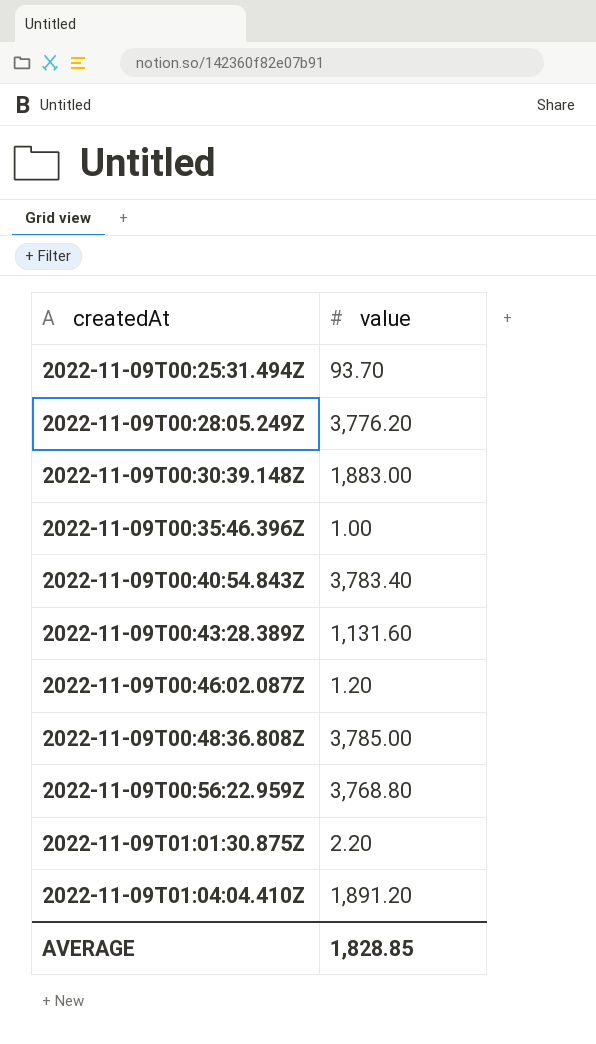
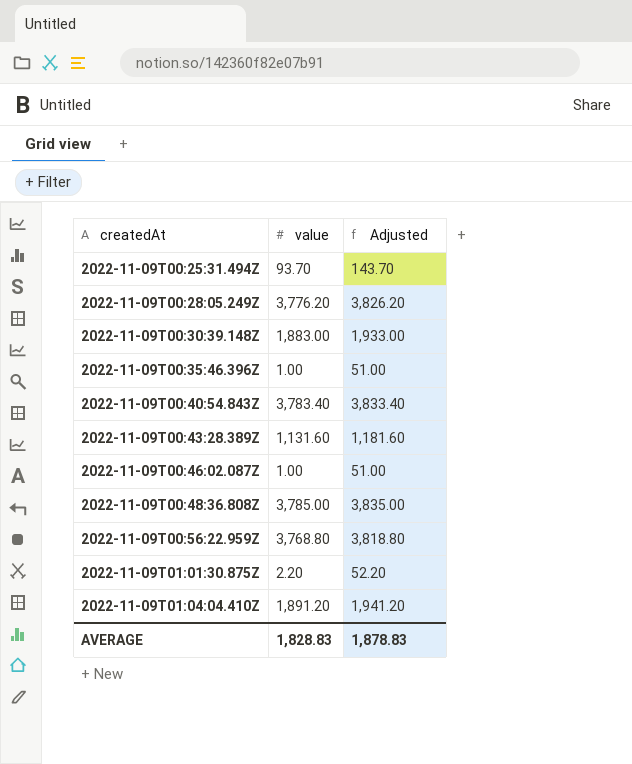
column Adjusted | formula: none -> [value] + 50
2022-11-09T00:46:02.087Z | value: 1.20 -> 1.00
AVERAGE | value: 1,828.85 -> 1,828.83

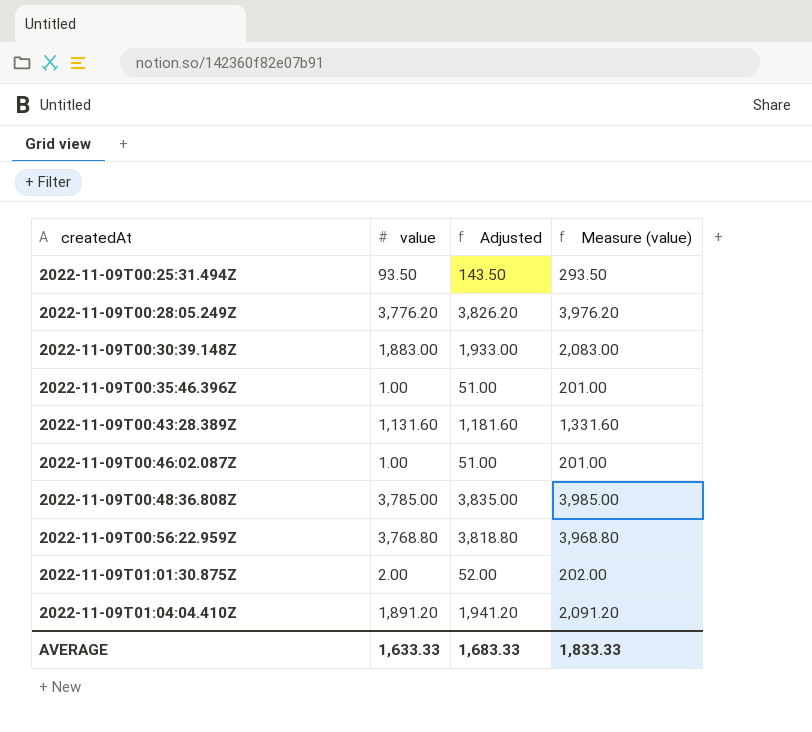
column Measure (value) | formula: none -> [value] + 200
row 2022-11-09T00:40:54.843Z: 3,783.40 | 3,833.40 -> none
2022-11-09T00:25:31.494Z | value: 93.70 -> 93.50
2022-11-09T00:25:31.494Z | Adjusted: 143.70 -> 143.50
2022-11-09T01:01:30.875Z | value: 2.20 -> 2.00
2022-11-09T01:01:30.875Z | Adjusted: 52.20 -> 52.00
AVERAGE | value: 1,828.83 -> 1,633.33
AVERAGE | Adjusted: 1,878.83 -> 1,683.33

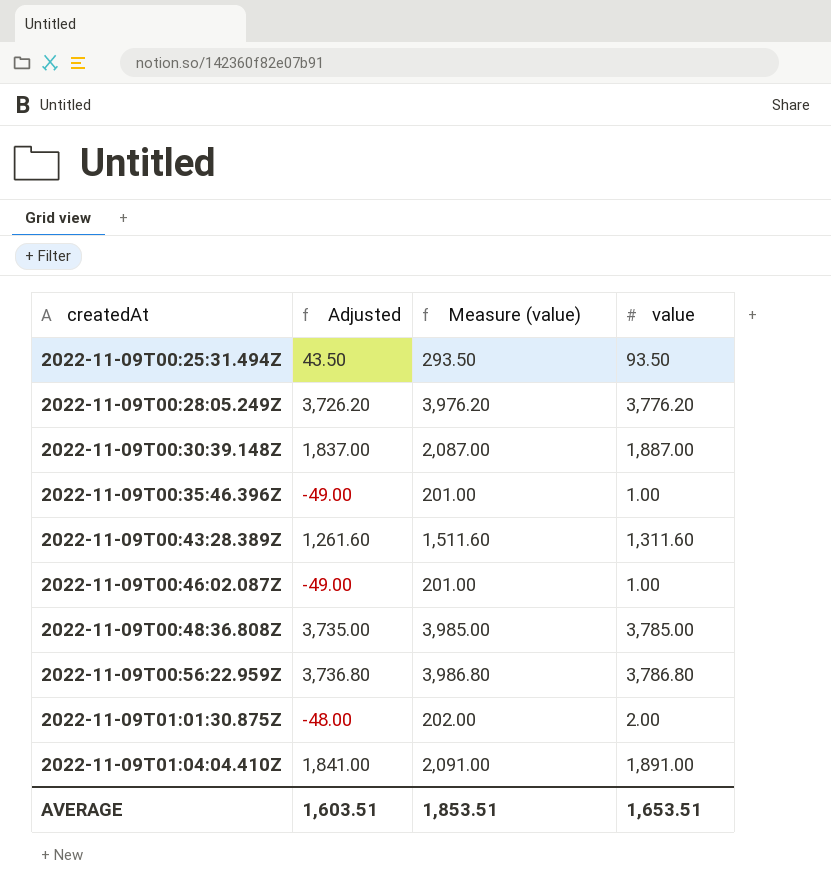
column Adjusted | formula: [value] + 50 -> [value] - 50
column value | position: 2 -> 4
2022-11-09T00:30:39.148Z | Measure (value): 2,083.00 -> 2,087.00
2022-11-09T00:30:39.148Z | value: 1,883.00 -> 1,887.00
2022-11-09T00:43:28.389Z | Measure (value): 1,331.60 -> 1,511.60
2022-11-09T00:43:28.389Z | value: 1,131.60 -> 1,311.60
2022-11-09T00:56:22.959Z | Measure (value): 3,968.80 -> 3,986.80
2022-11-09T00:56:22.959Z | value: 3,768.80 -> 3,786.80
2022-11-09T01:04:04.410Z | Measure (value): 2,091.20 -> 2,091.00
2022-11-09T01:04:04.410Z | value: 1,891.20 -> 1,891.00
AVERAGE | Adjusted: 1,683.33 -> 1,603.51
AVERAGE | Measure (value): 1,833.33 -> 1,853.51
AVERAGE | value: 1,633.33 -> 1,653.51

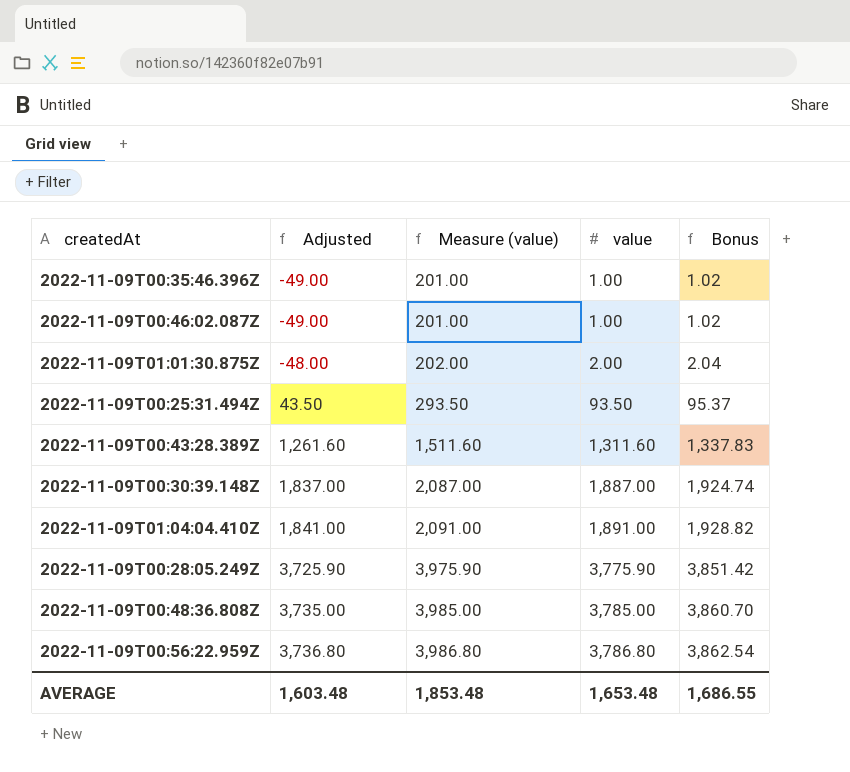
row order: createdAt ascending -> Adjusted ascending
column Bonus | formula: none -> [value] * 1.02
2022-11-09T00:28:05.249Z | Adjusted: 3,726.20 -> 3,725.90
2022-11-09T00:28:05.249Z | Measure (value): 3,976.20 -> 3,975.90
2022-11-09T00:28:05.249Z | value: 3,776.20 -> 3,775.90
AVERAGE | Adjusted: 1,603.51 -> 1,603.48
AVERAGE | Measure (value): 1,853.51 -> 1,853.48
AVERAGE | value: 1,653.51 -> 1,653.48

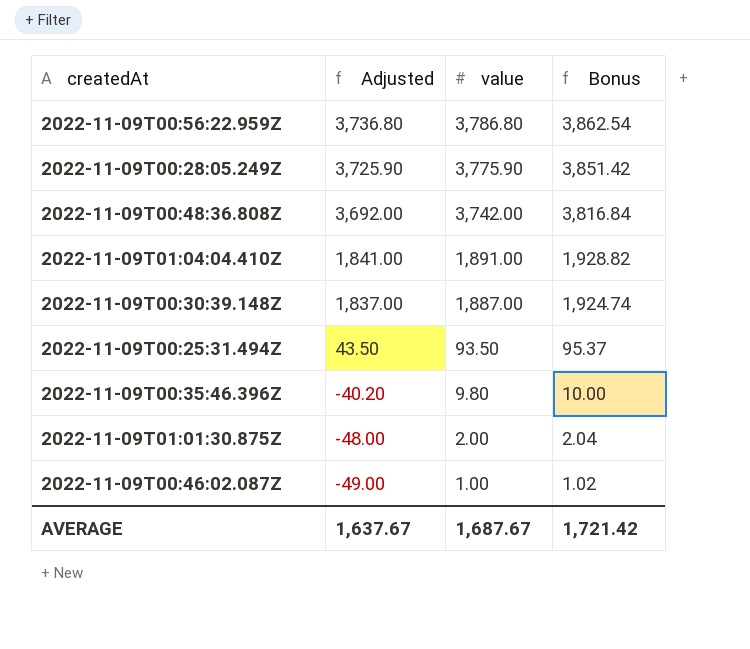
row order: Adjusted ascending -> Adjusted descending
column Measure (value) | formula: [value] + 200 -> none
row 2022-11-09T00:43:28.389Z: 1,261.60 | 1,511.60 | 1,311.60 | 1,337.83 -> none
2022-11-09T00:48:36.808Z | Adjusted: 3,735.00 -> 3,692.00
2022-11-09T00:48:36.808Z | value: 3,785.00 -> 3,742.00
2022-11-09T00:48:36.808Z | Bonus: 3,860.70 -> 3,816.84
2022-11-09T00:35:46.396Z | Adjusted: -49.00 -> -40.20
2022-11-09T00:35:46.396Z | value: 1.00 -> 9.80
2022-11-09T00:35:46.396Z | Bonus: 1.02 -> 10.00
AVERAGE | Adjusted: 1,603.48 -> 1,637.67
AVERAGE | value: 1,653.48 -> 1,687.67
AVERAGE | Bonus: 1,686.55 -> 1,721.42

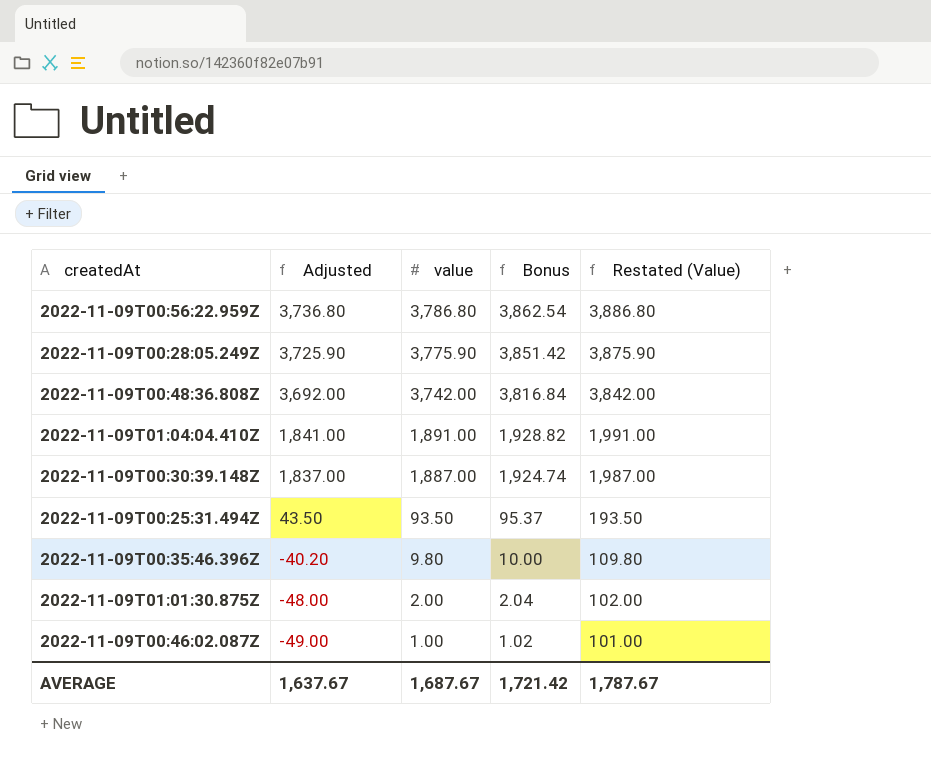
column Restated (Value) | formula: none -> [value] + 100

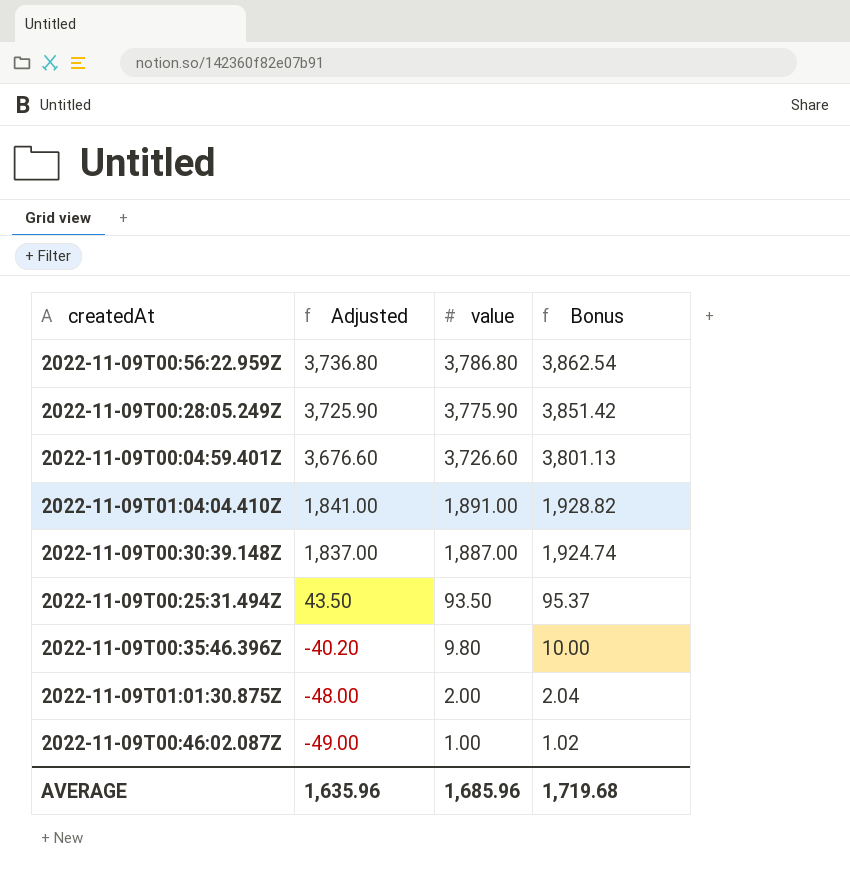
column Restated (Value) | formula: [value] + 100 -> none
row 2022-11-09T00:48:36.808Z: 3,692.00 | 3,742.00 | 3,816.84 | 3,842.00 -> none
row 2022-11-09T00:04:59.401Z: none -> 3,676.60 | 3,726.60 | 3,801.13
AVERAGE | Adjusted: 1,637.67 -> 1,635.96
AVERAGE | value: 1,687.67 -> 1,685.96
AVERAGE | Bonus: 1,721.42 -> 1,719.68

